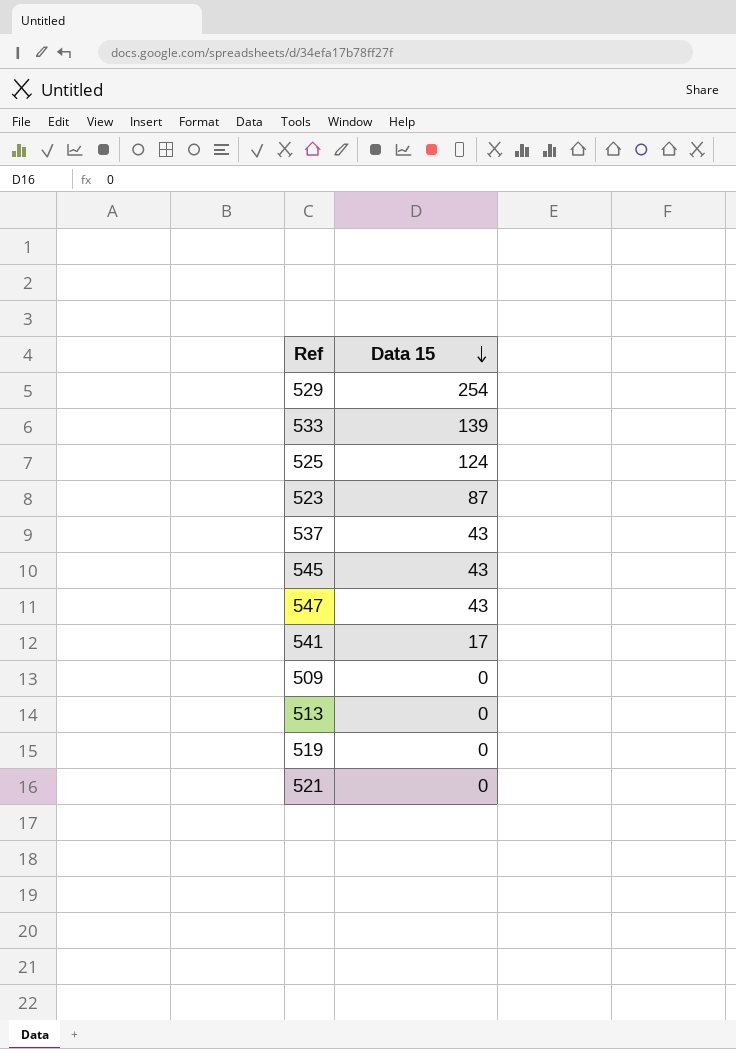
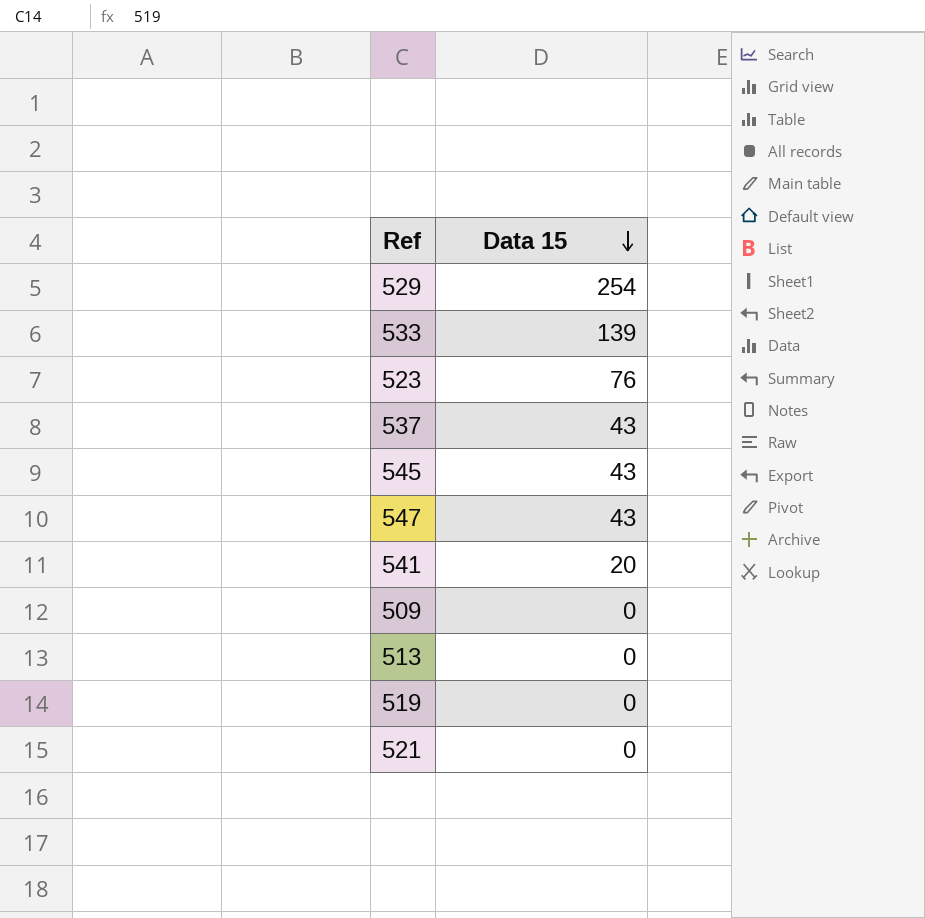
row 525: 124 -> none
523 | Data 15: 87 -> 76
541 | Data 15: 17 -> 20

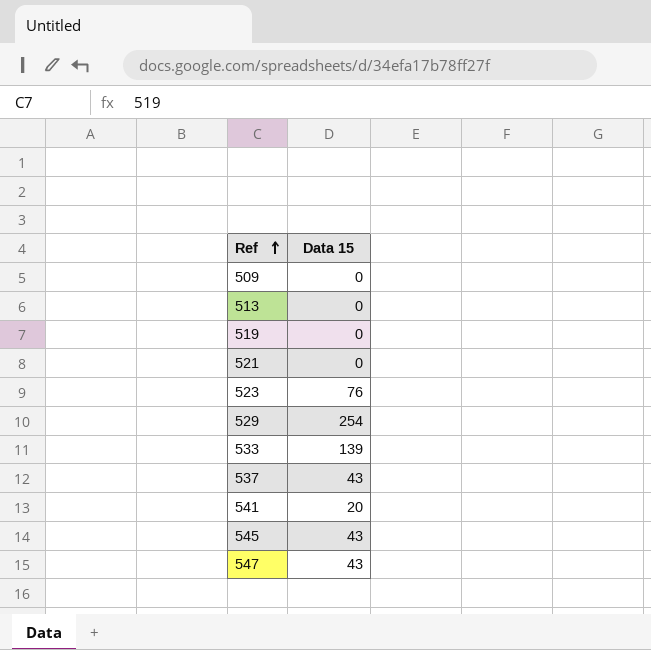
row order: Data 15 descending -> Ref ascending

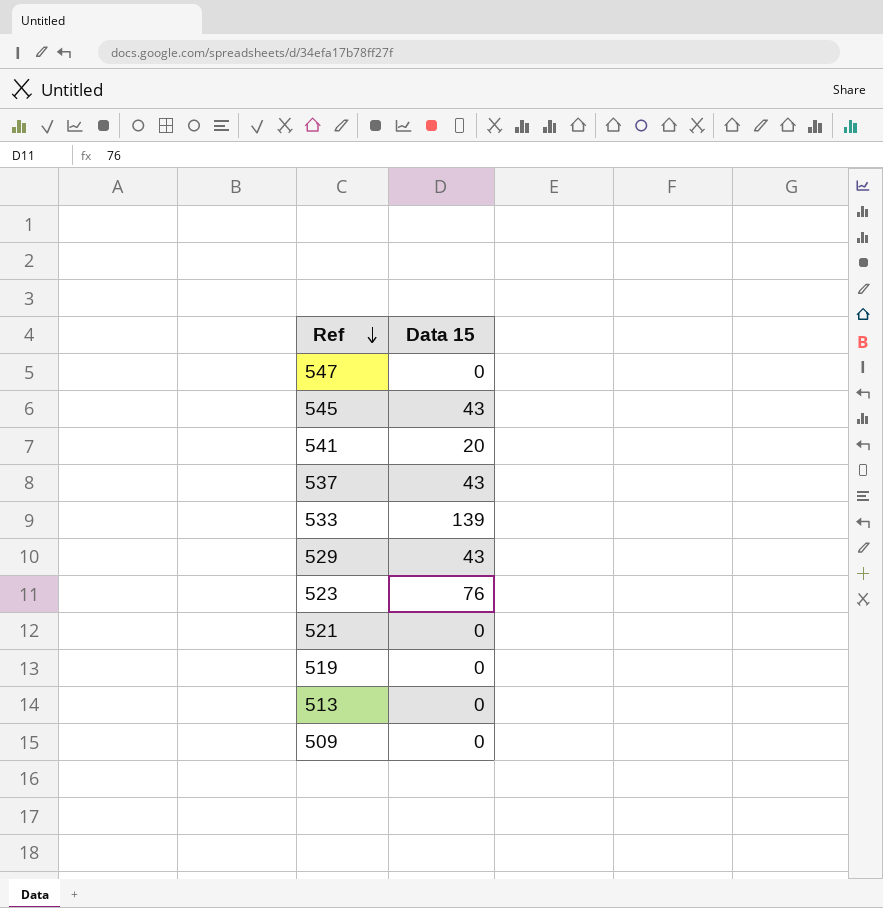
row order: Ref ascending -> Ref descending
547 | Data 15: 43 -> 0
529 | Data 15: 254 -> 43

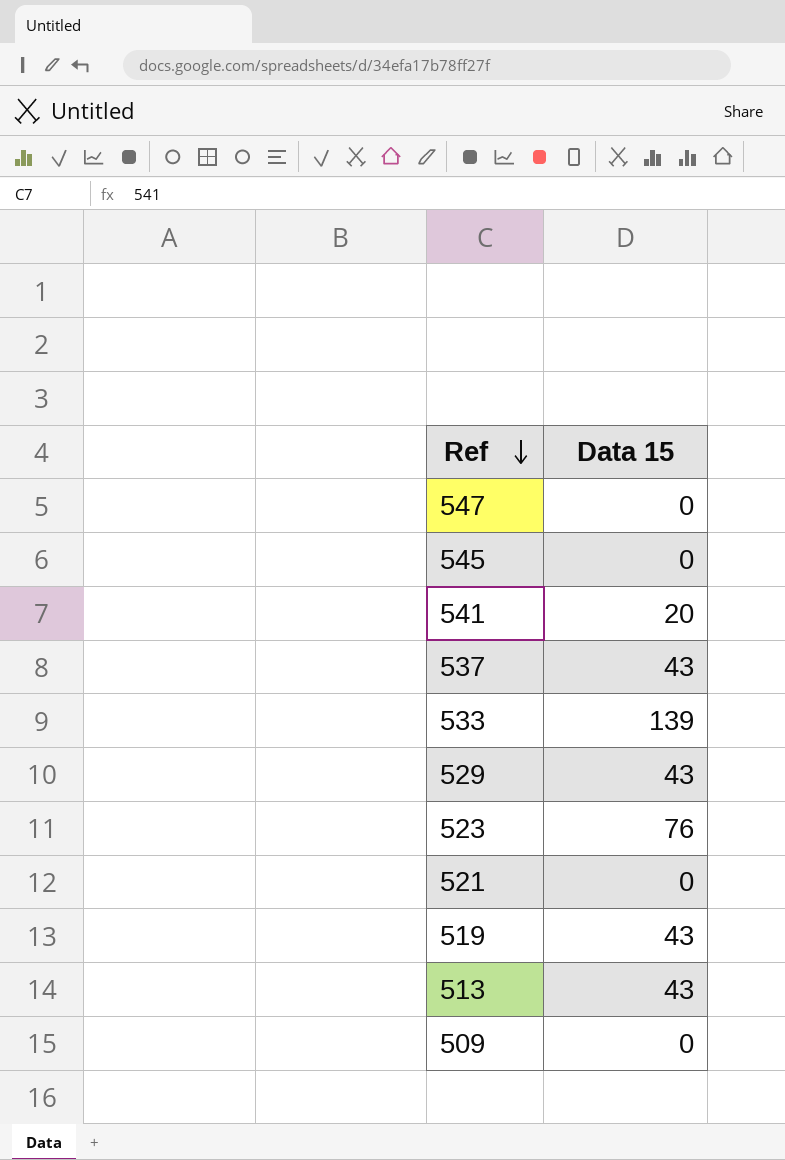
545 | Data 15: 43 -> 0
519 | Data 15: 0 -> 43
513 | Data 15: 0 -> 43

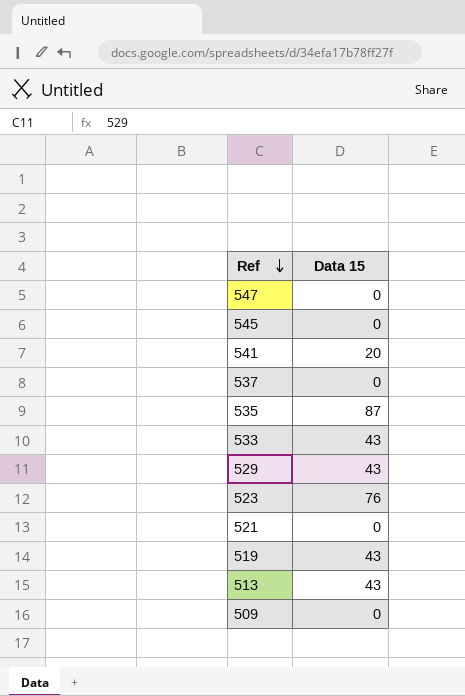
537 | Data 15: 43 -> 0
row 535: none -> 87
533 | Data 15: 139 -> 43

